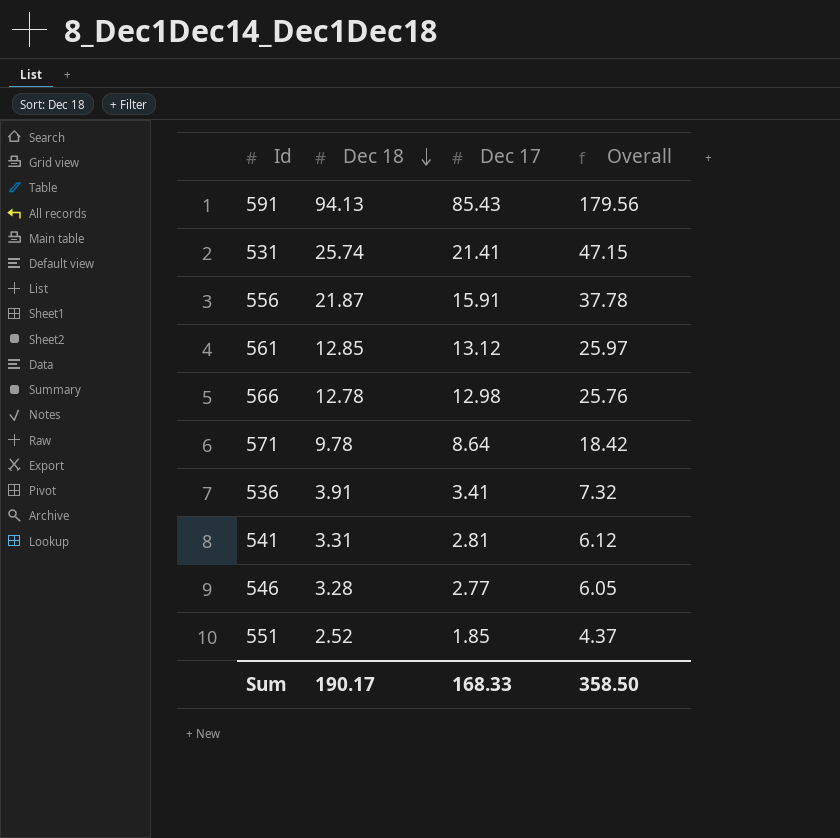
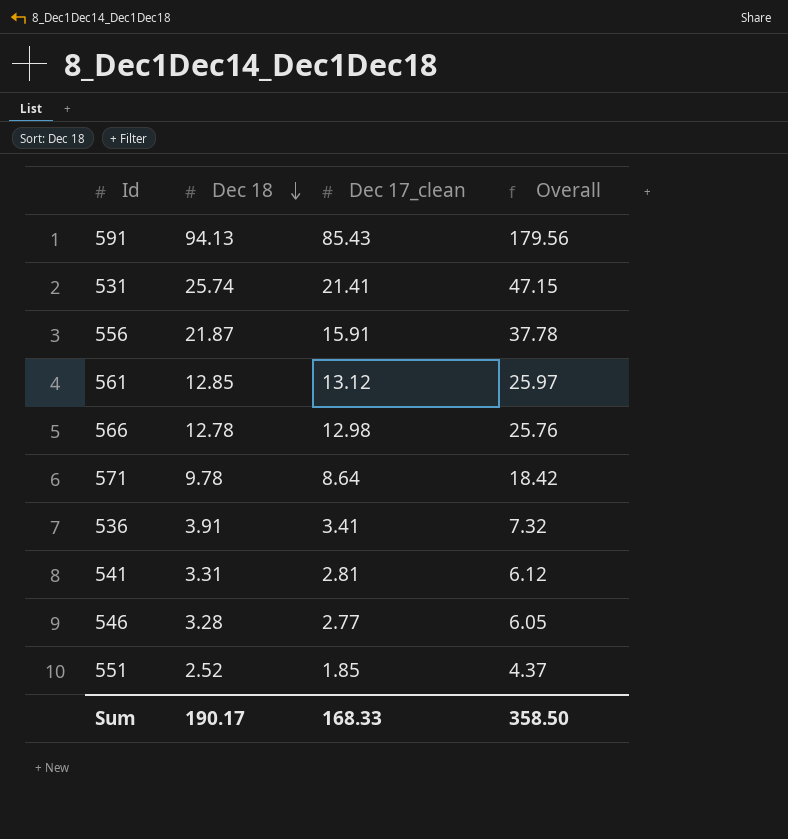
column name: Dec 17 -> Dec 17_clean

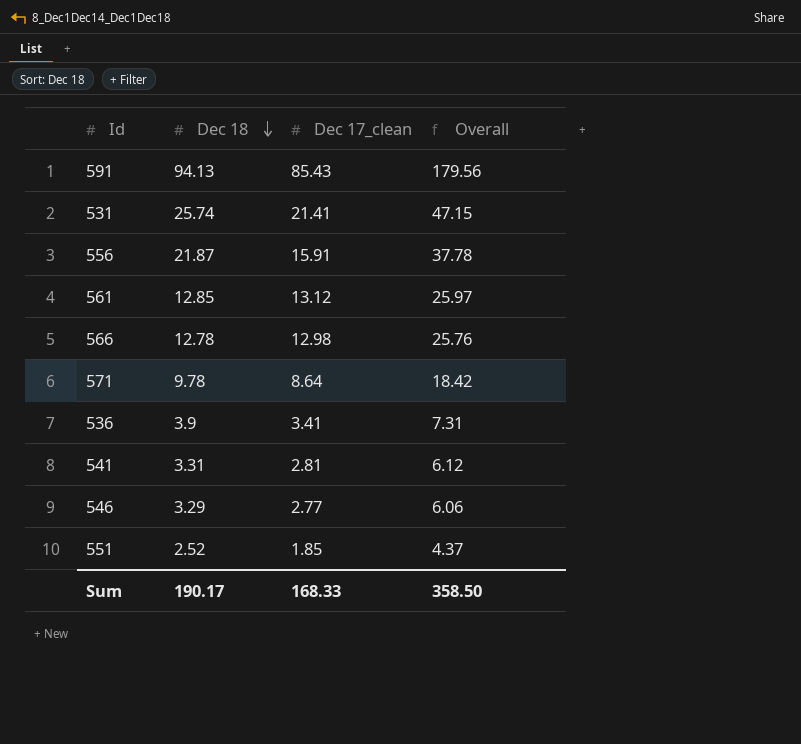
536 | Dec 18: 3.91 -> 3.9
536 | Overall: 7.32 -> 7.31
546 | Dec 18: 3.28 -> 3.29
546 | Overall: 6.05 -> 6.06

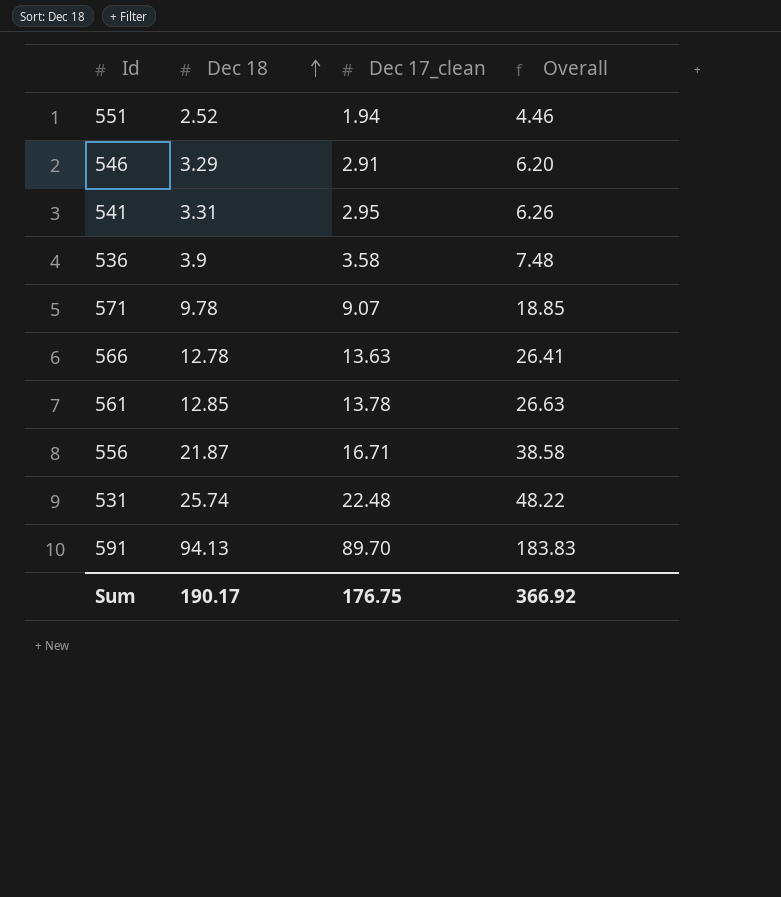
row order: Dec 18 descending -> Dec 18 ascending
551 | Dec 17_clean: 1.85 -> 1.94
551 | Overall: 4.37 -> 4.46
546 | Dec 17_clean: 2.77 -> 2.91
546 | Overall: 6.06 -> 6.20
541 | Dec 17_clean: 2.81 -> 2.95
541 | Overall: 6.12 -> 6.26
536 | Dec 17_clean: 3.41 -> 3.58
536 | Overall: 7.31 -> 7.48
571 | Dec 17_clean: 8.64 -> 9.07
571 | Overall: 18.42 -> 18.85
566 | Dec 17_clean: 12.98 -> 13.63
566 | Overall: 25.76 -> 26.41
561 | Dec 17_clean: 13.12 -> 13.78
561 | Overall: 25.97 -> 26.63
556 | Dec 17_clean: 15.91 -> 16.71
556 | Overall: 37.78 -> 38.58
531 | Dec 17_clean: 21.41 -> 22.48
531 | Overall: 47.15 -> 48.22
591 | Dec 17_clean: 85.43 -> 89.70
591 | Overall: 179.56 -> 183.83
Sum | Dec 17_clean: 168.33 -> 176.75
Sum | Overall: 358.50 -> 366.92

